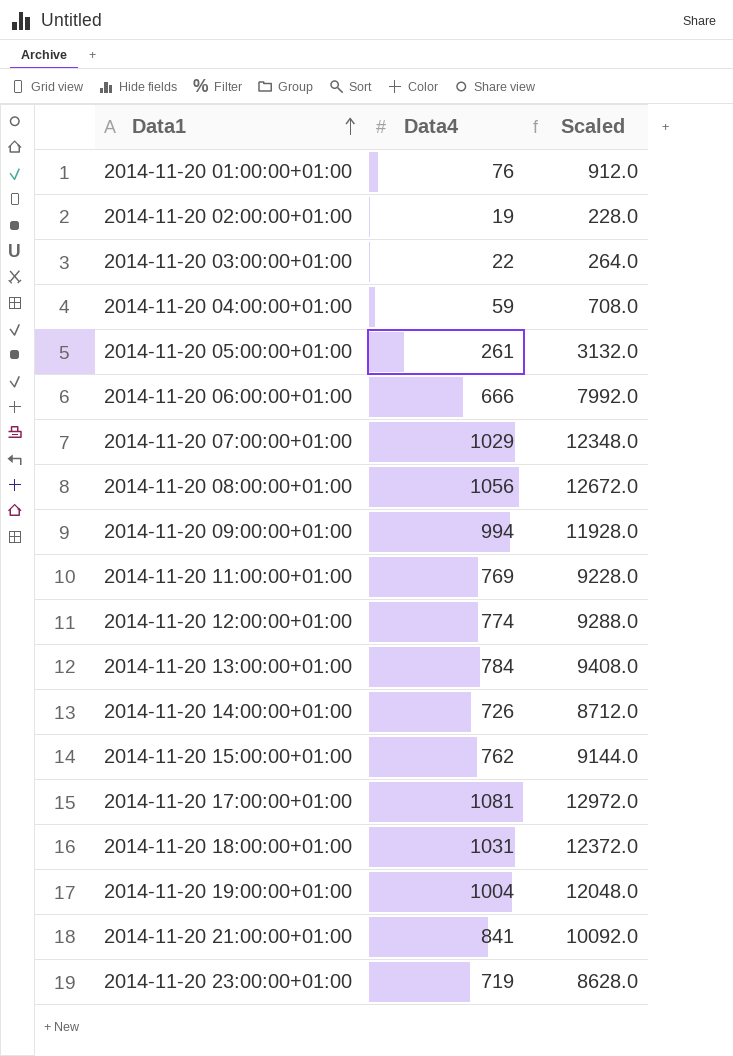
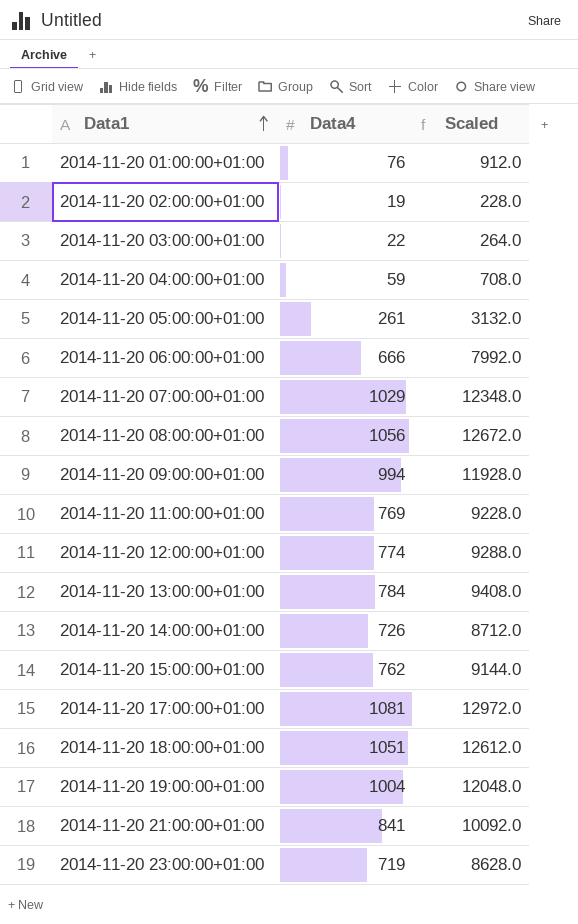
2014-11-20 18:00:00+01:00 | Data4: 1031 -> 1051
2014-11-20 18:00:00+01:00 | Scaled: 12372.0 -> 12612.0

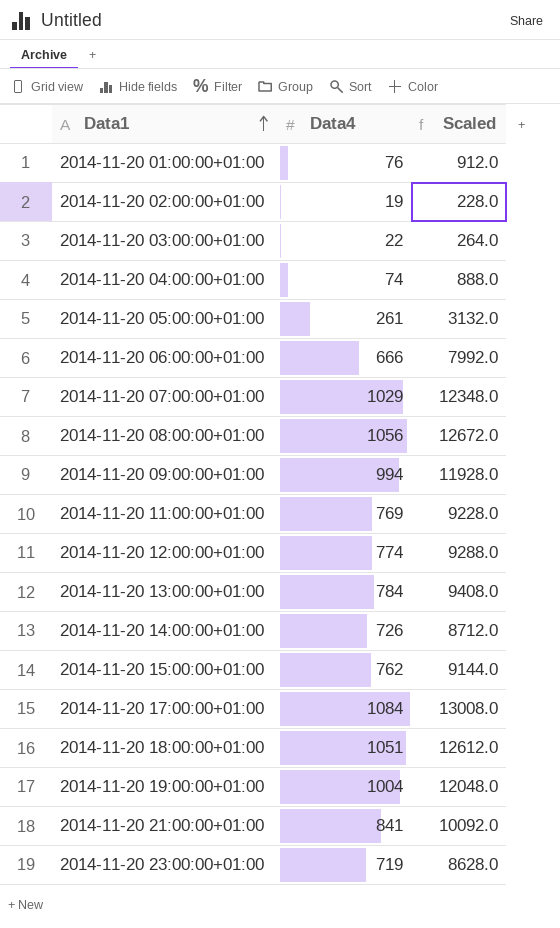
2014-11-20 04:00:00+01:00 | Data4: 59 -> 74
2014-11-20 04:00:00+01:00 | Scaled: 708.0 -> 888.0
2014-11-20 17:00:00+01:00 | Data4: 1081 -> 1084
2014-11-20 17:00:00+01:00 | Scaled: 12972.0 -> 13008.0

